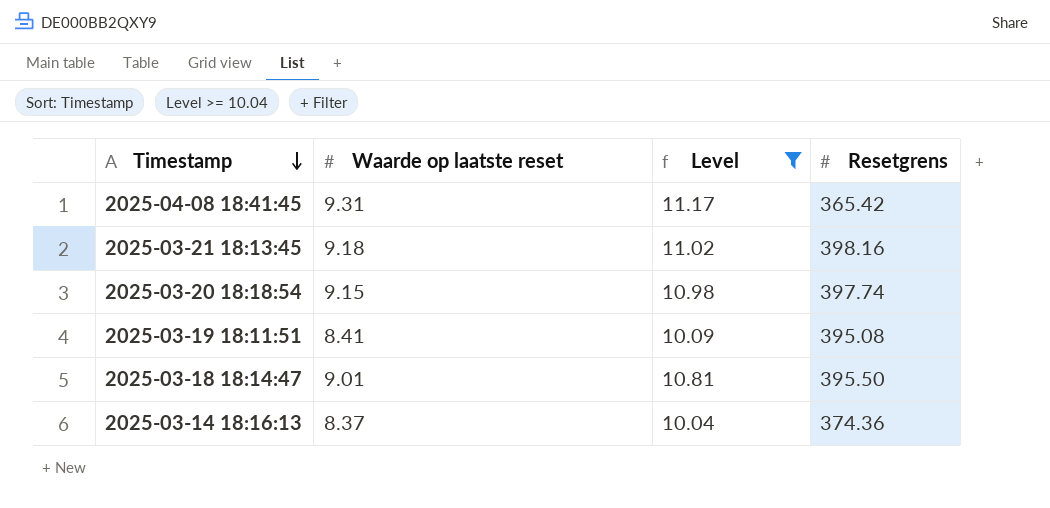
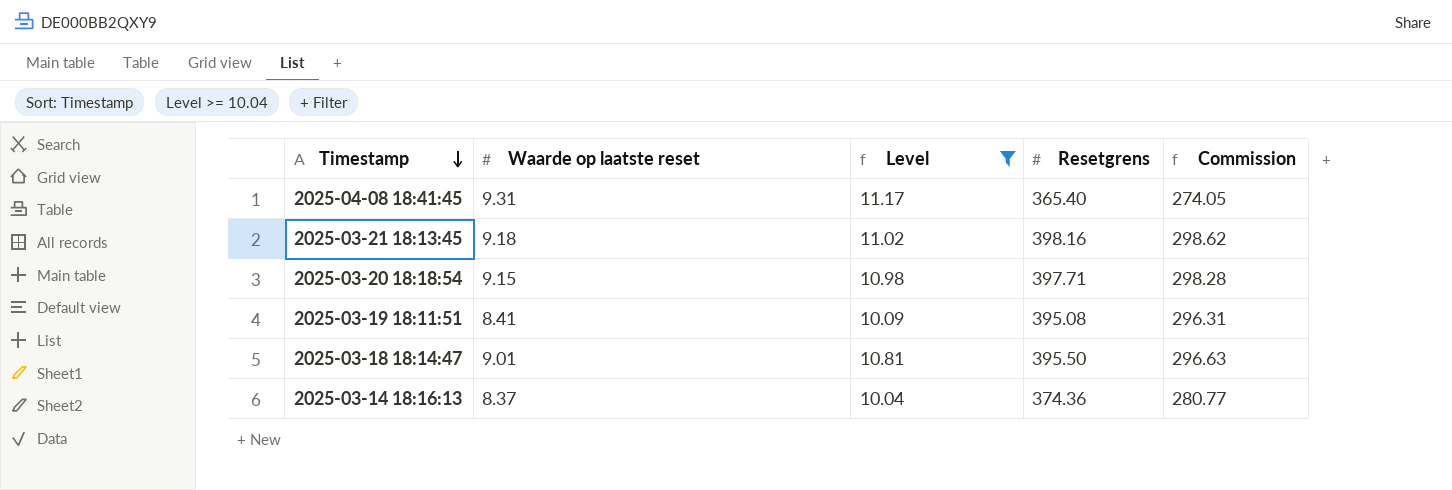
column Commission | formula: none -> [Resetgrens] * 0.75
2025-04-08 18:41:45 | Resetgrens: 365.42 -> 365.40
2025-03-20 18:18:54 | Resetgrens: 397.74 -> 397.71

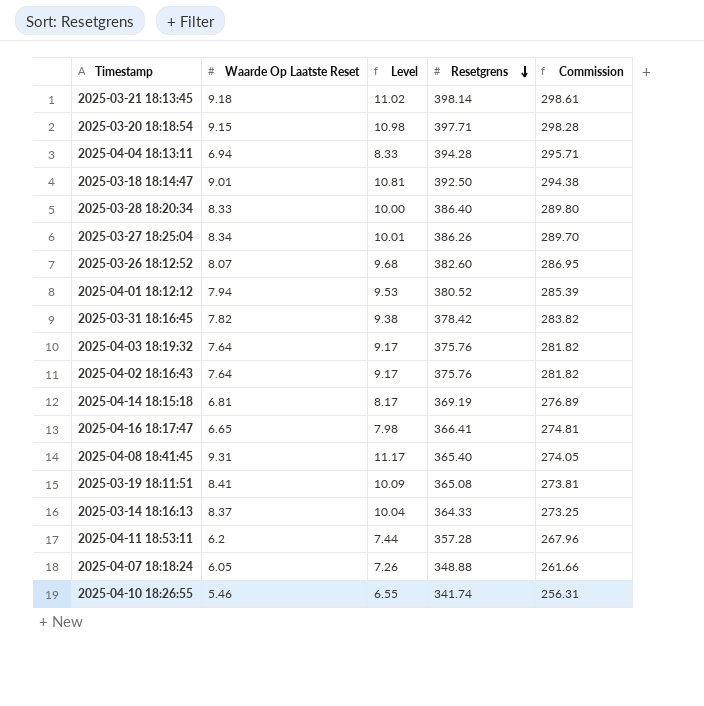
filter: Level >= 10.04 -> none
row order: Timestamp descending -> Resetgrens descending
column name: Waarde op laatste reset -> Waarde Op Laatste Reset
2025-03-21 18:13:45 | Resetgrens: 398.16 -> 398.14
2025-03-21 18:13:45 | Commission: 298.62 -> 298.61
2025-03-18 18:14:47 | Resetgrens: 395.50 -> 392.50
2025-03-18 18:14:47 | Commission: 296.63 -> 294.38
2025-03-19 18:11:51 | Resetgrens: 395.08 -> 365.08
2025-03-19 18:11:51 | Commission: 296.31 -> 273.81
2025-03-14 18:16:13 | Resetgrens: 374.36 -> 364.33
2025-03-14 18:16:13 | Commission: 280.77 -> 273.25

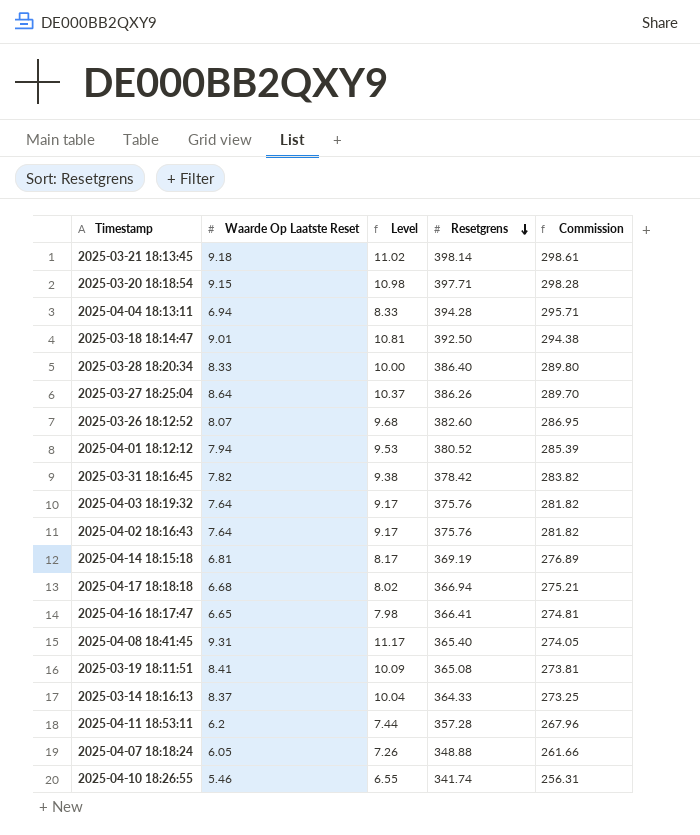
2025-03-27 18:25:04 | Waarde Op Laatste Reset: 8.34 -> 8.64
2025-03-27 18:25:04 | Level: 10.01 -> 10.37
row 2025-04-17 18:18:18: none -> 6.68 | 8.02 | 366.94 | 275.21

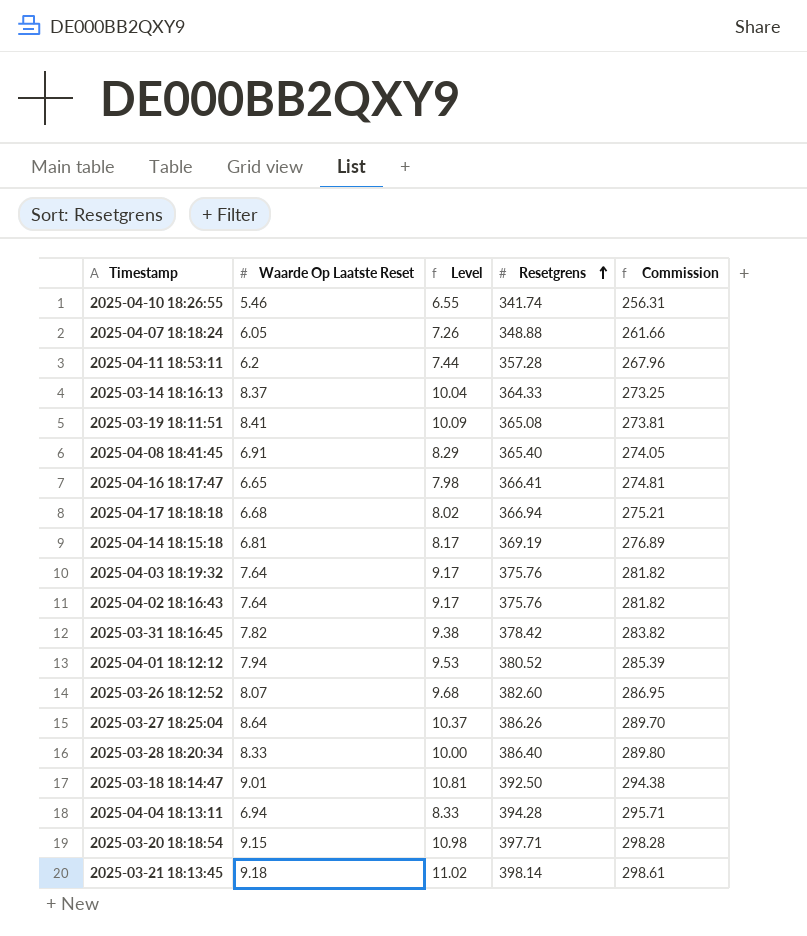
row order: Resetgrens descending -> Resetgrens ascending
2025-04-08 18:41:45 | Waarde Op Laatste Reset: 9.31 -> 6.91
2025-04-08 18:41:45 | Level: 11.17 -> 8.29

